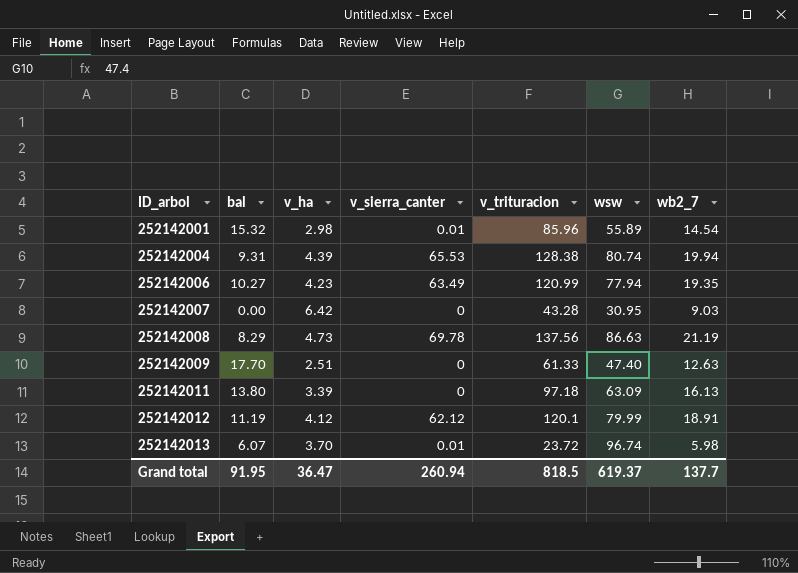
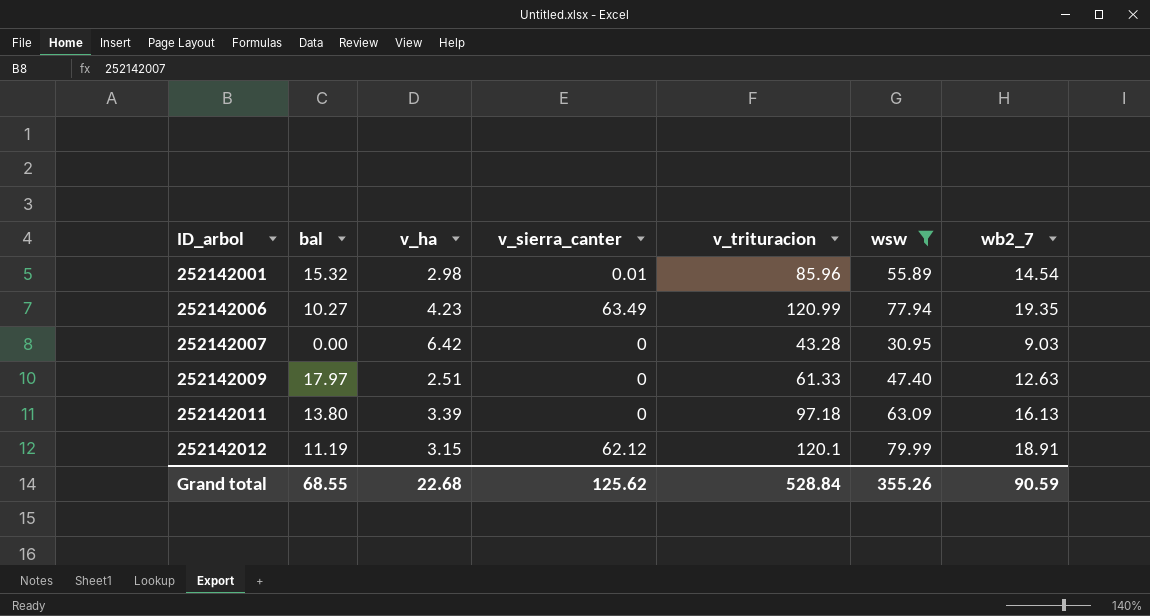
filter: none -> wsw <= 79.99
252142009 | bal: 17.70 -> 17.97
252142012 | v_ha: 4.12 -> 3.15
Grand total | bal: 91.95 -> 68.55
Grand total | v_ha: 36.47 -> 22.68
Grand total | v_sierra_canter: 260.94 -> 125.62
Grand total | v_trituracion: 818.5 -> 528.84
Grand total | wsw: 619.37 -> 355.26
Grand total | wb2_7: 137.7 -> 90.59

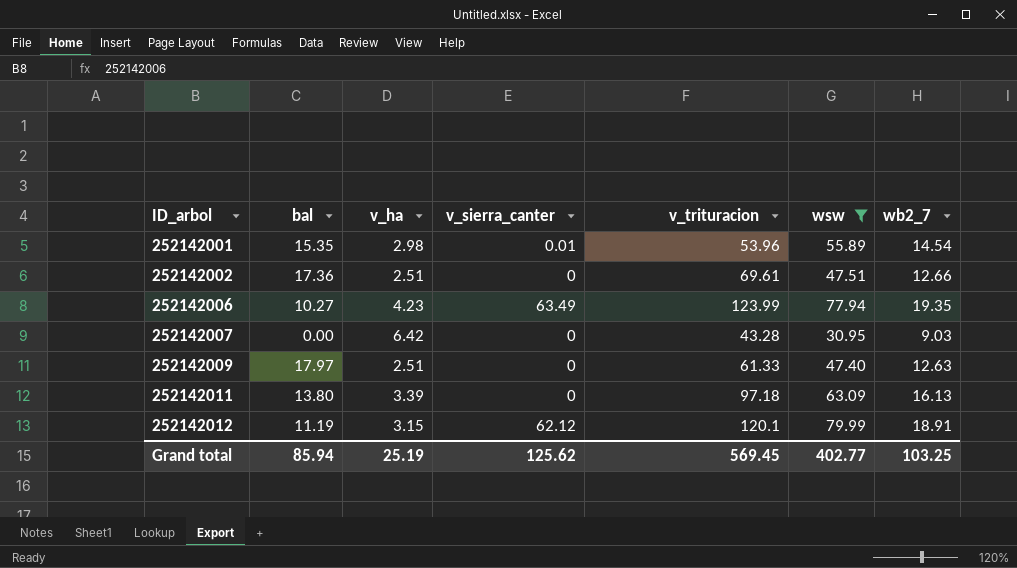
252142001 | bal: 15.32 -> 15.35
252142001 | v_trituracion: 85.96 -> 53.96
row 252142002: none -> 17.36 | 2.51 | 0 | 69.61 | 47.51 | 12.66
252142006 | v_trituracion: 120.99 -> 123.99
Grand total | bal: 68.55 -> 85.94
Grand total | v_ha: 22.68 -> 25.19
Grand total | v_trituracion: 528.84 -> 569.45
Grand total | wsw: 355.26 -> 402.77
Grand total | wb2_7: 90.59 -> 103.25

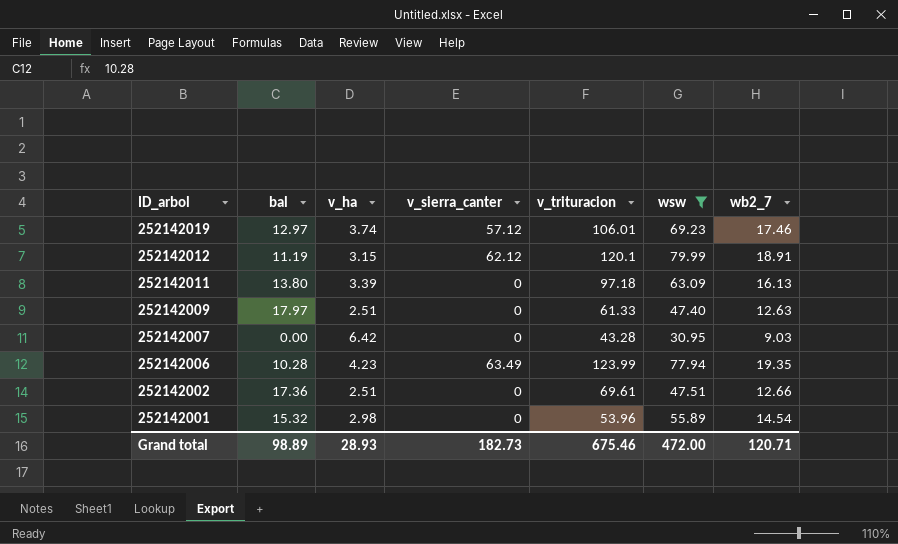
row order: ID_arbol ascending -> ID_arbol descending
row 252142019: none -> 12.97 | 3.74 | 57.12 | 106.01 | 69.23 | 17.46
252142006 | bal: 10.27 -> 10.28
252142001 | bal: 15.35 -> 15.32
252142001 | v_sierra_canter: 0.01 -> 0
Grand total | bal: 85.94 -> 98.89
Grand total | v_ha: 25.19 -> 28.93
Grand total | v_sierra_canter: 125.62 -> 182.73
Grand total | v_trituracion: 569.45 -> 675.46
Grand total | wsw: 402.77 -> 472.00
Grand total | wb2_7: 103.25 -> 120.71

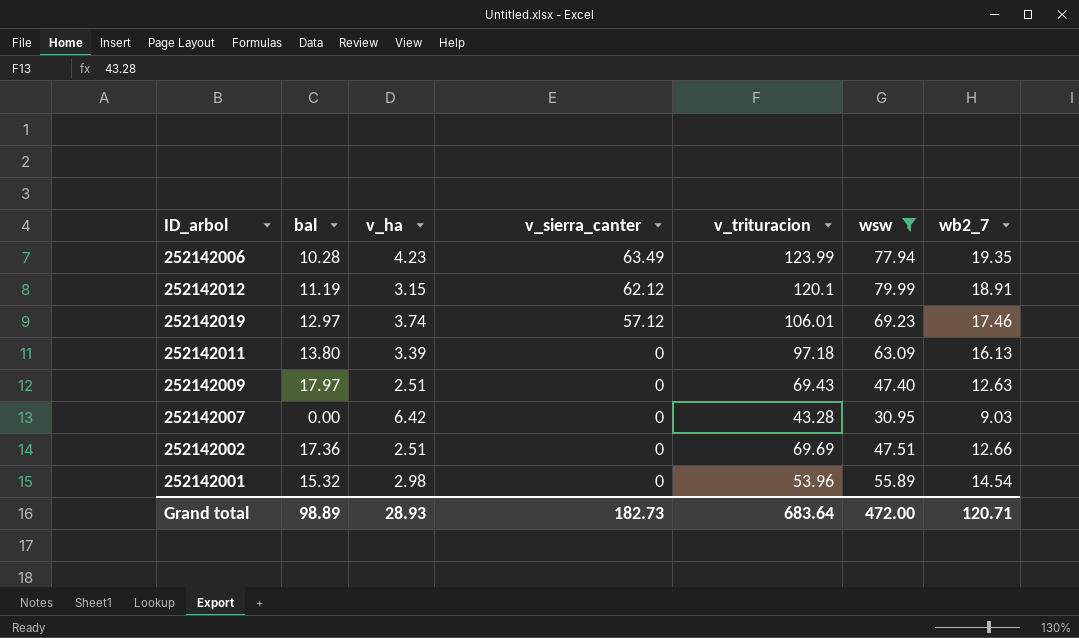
row order: ID_arbol descending -> v_sierra_canter descending
252142009 | v_trituracion: 61.33 -> 69.43
252142002 | v_trituracion: 69.61 -> 69.69
Grand total | v_trituracion: 675.46 -> 683.64

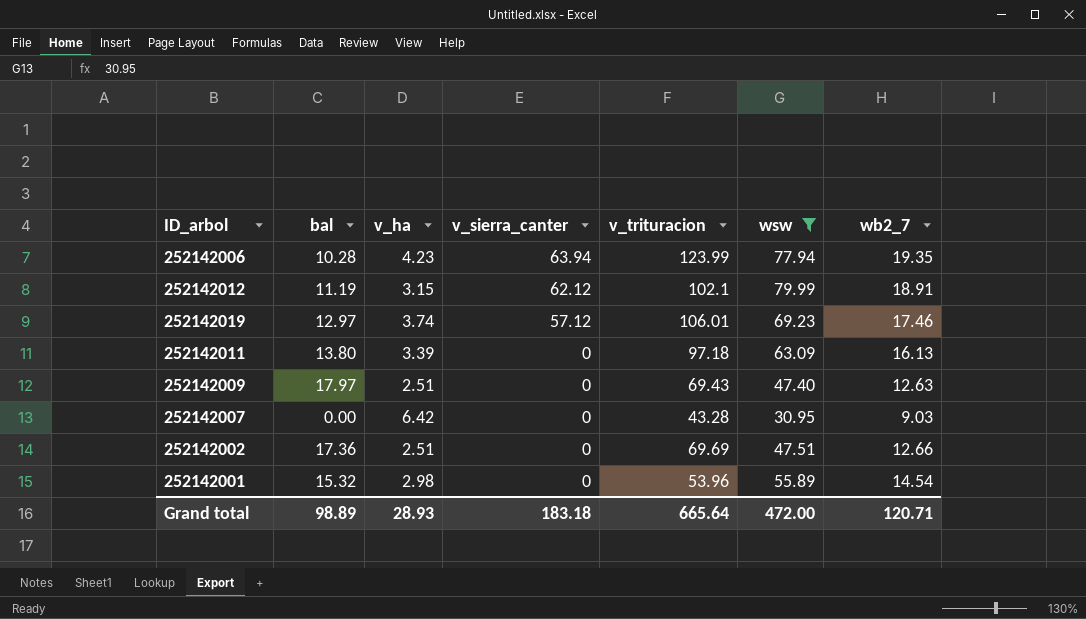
252142006 | v_sierra_canter: 63.49 -> 63.94
252142012 | v_trituracion: 120.1 -> 102.1
Grand total | v_sierra_canter: 182.73 -> 183.18
Grand total | v_trituracion: 683.64 -> 665.64

